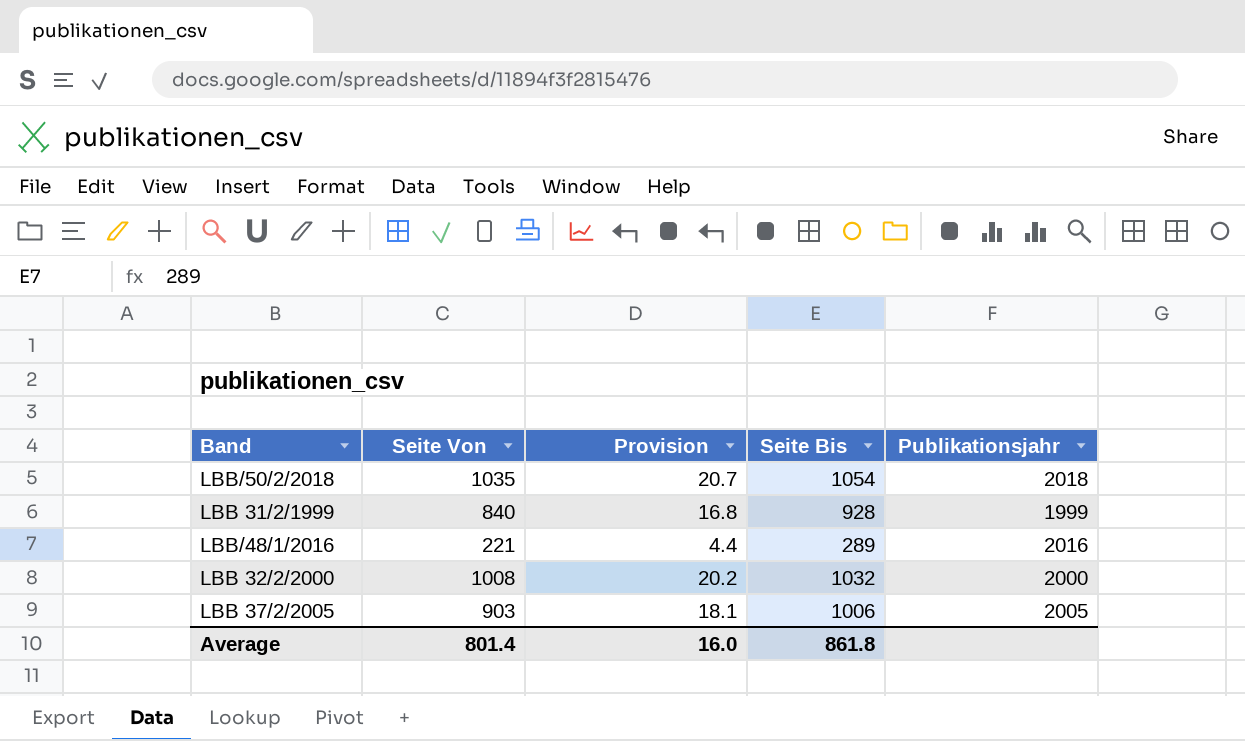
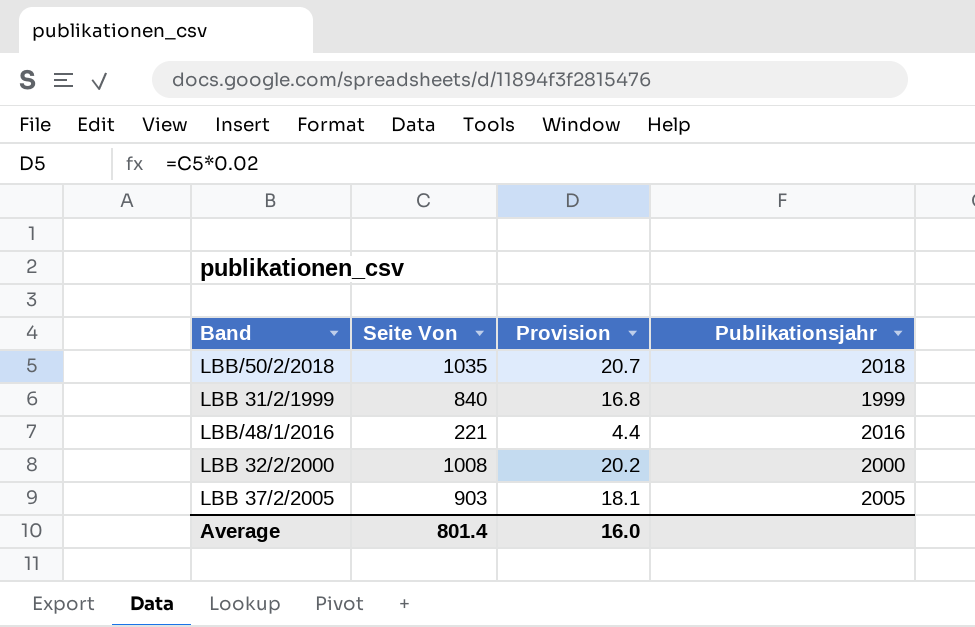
column Seite Bis | position: 4 -> none

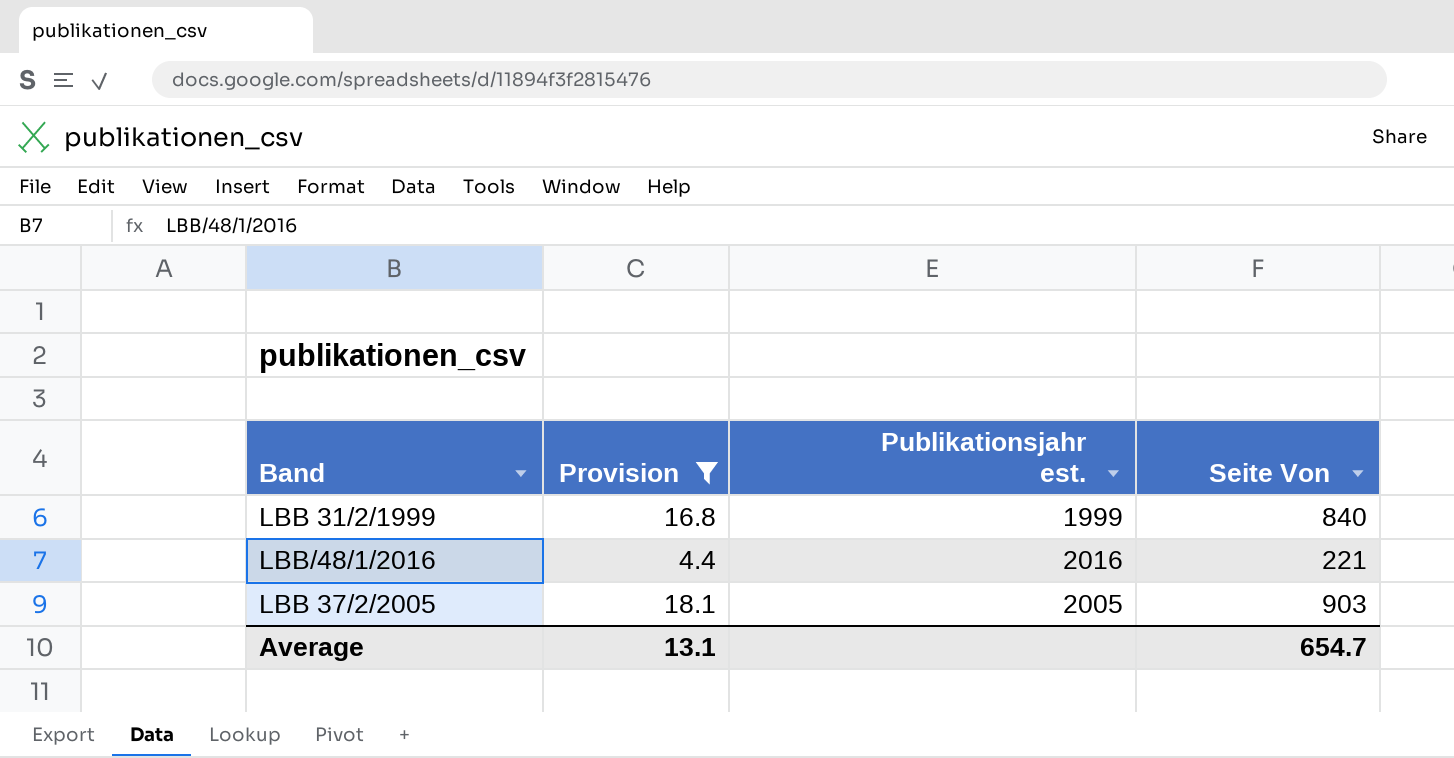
filter: none -> Provision <= 18.1
column name: Publikationsjahr -> Publikationsjahr est.
column Seite Von | position: 2 -> 4
Average | Provision: 16.0 -> 13.1
Average | Seite Von: 801.4 -> 654.7

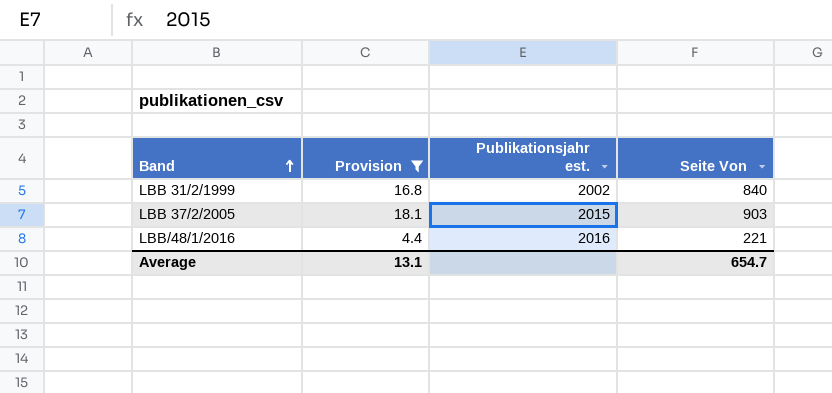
row order: none -> Band ascending
LBB 31/2/1999 | Publikationsjahr est.: 1999 -> 2002
LBB 37/2/2005 | Publikationsjahr est.: 2005 -> 2015

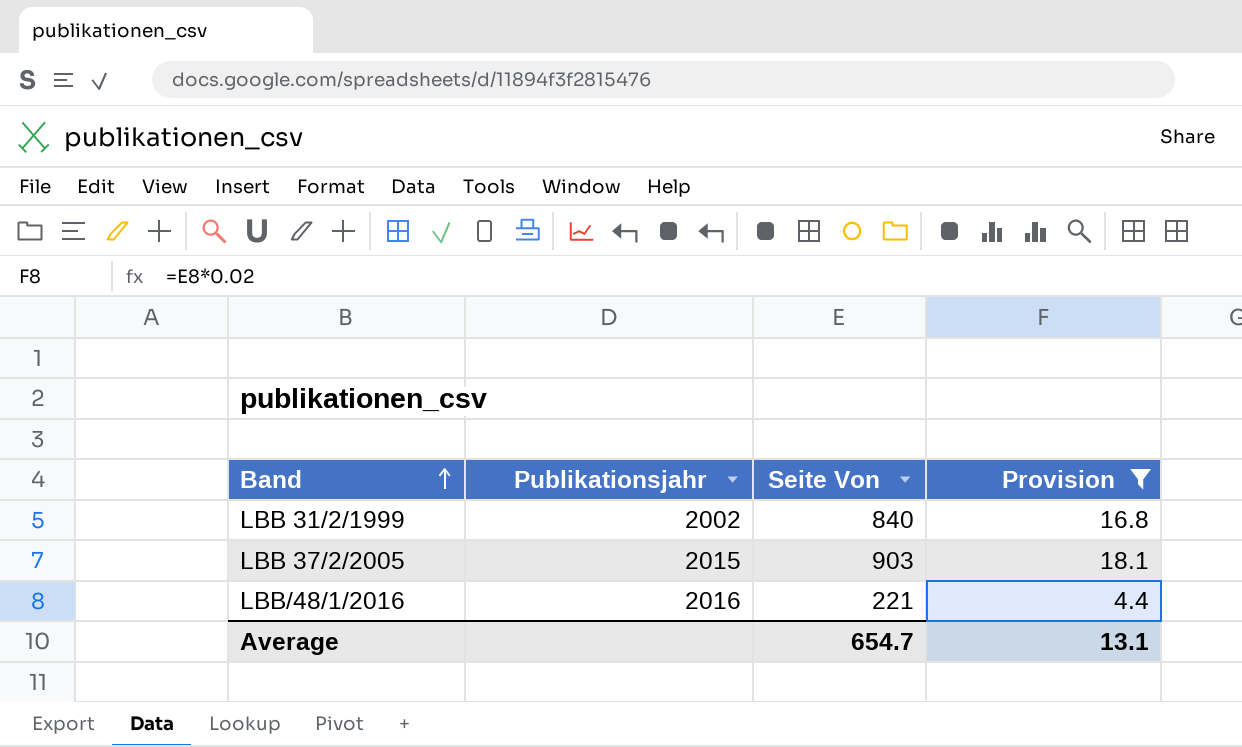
column name: Publikationsjahr est. -> Publikationsjahr
column Provision | position: 2 -> 4

